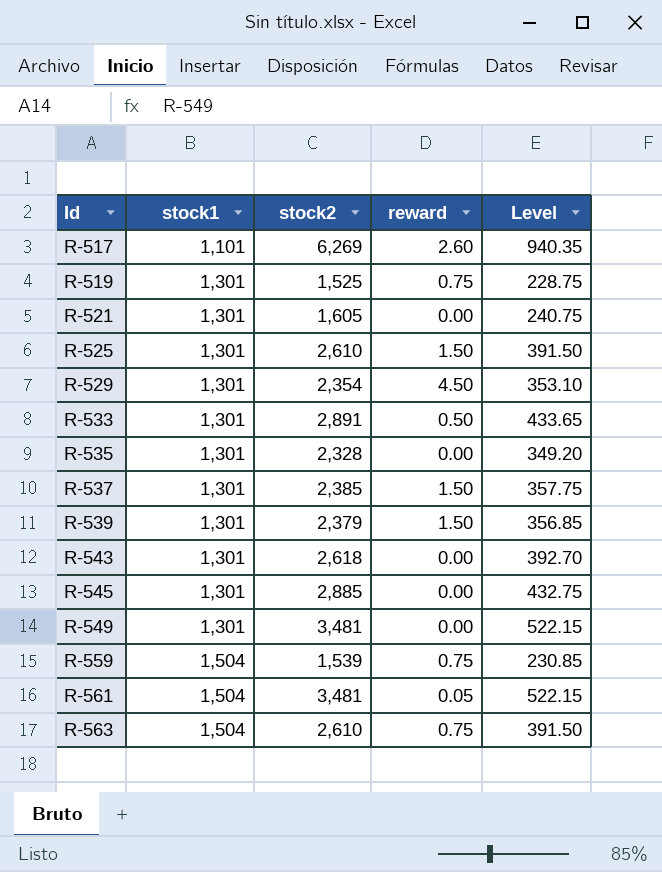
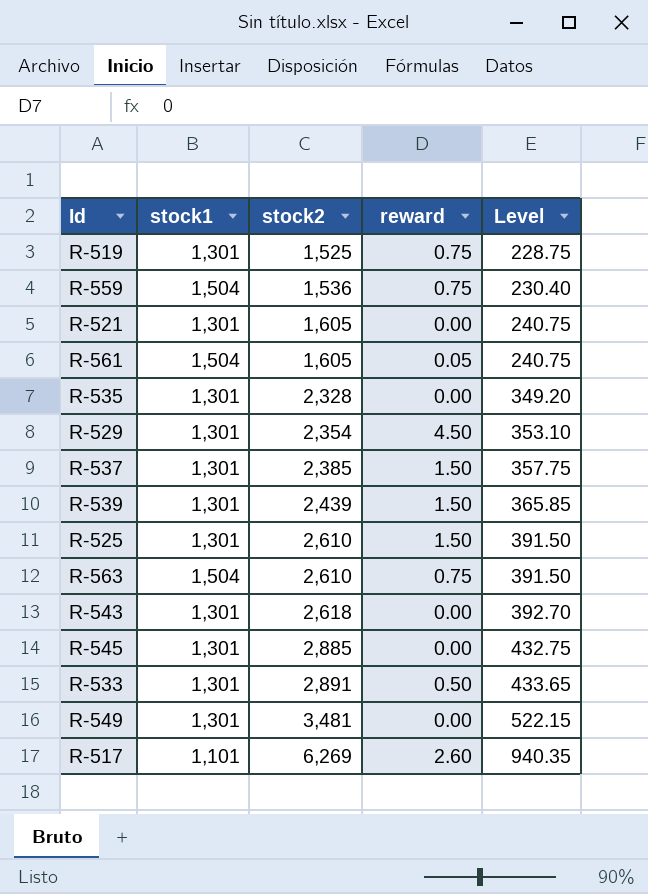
row order: Id ascending -> stock2 ascending
R-559 | stock2: 1,539 -> 1,536
R-559 | Level: 230.85 -> 230.40
R-561 | stock2: 3,481 -> 1,605
R-561 | Level: 522.15 -> 240.75
R-539 | stock2: 2,379 -> 2,439
R-539 | Level: 356.85 -> 365.85

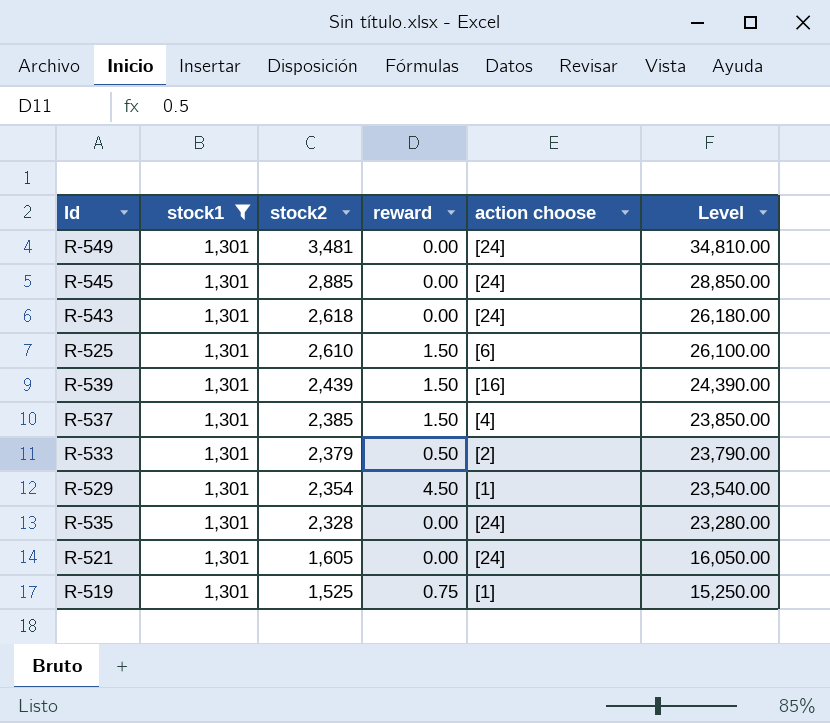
filter: none -> stock1 = 1,301
row order: stock2 ascending -> stock2 descending
column action choose | position: none -> 5
column Level | formula: [stock2] * 0.15 -> [stock2] * 10
R-533 | stock2: 2,891 -> 2,379

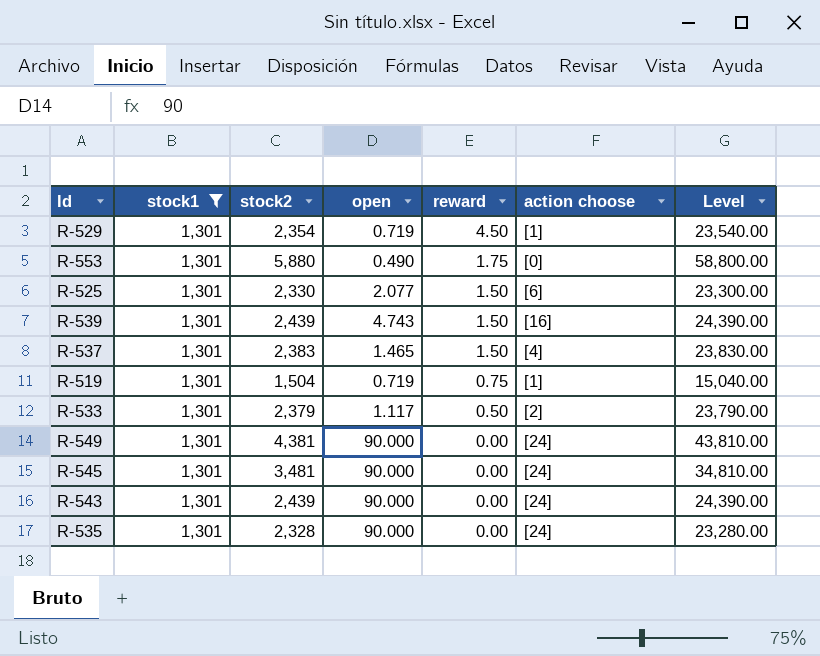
row order: stock2 descending -> reward descending
column open | position: none -> 4
row R-521: 1,301 | 1,605 | 0.00 | [24] | 16,050.00 -> none
row R-553: none -> 1,301 | 5,880 | 0.490 | 1.75 | [0] | 58,800.00
R-525 | stock2: 2,610 -> 2,330
R-525 | Level: 26,100.00 -> 23,300.00
R-537 | stock2: 2,385 -> 2,383
R-537 | Level: 23,850.00 -> 23,830.00
R-519 | stock2: 1,525 -> 1,504
R-519 | Level: 15,250.00 -> 15,040.00
R-549 | stock2: 3,481 -> 4,381
R-549 | Level: 34,810.00 -> 43,810.00
R-545 | stock2: 2,885 -> 3,481
R-545 | Level: 28,850.00 -> 34,810.00
R-543 | stock2: 2,618 -> 2,439
R-543 | Level: 26,180.00 -> 24,390.00

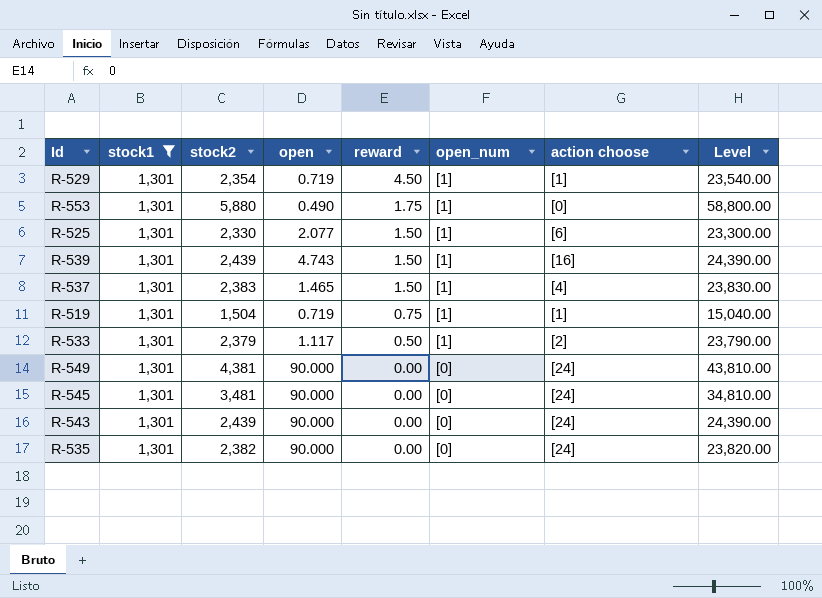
column open_num | position: none -> 6
R-535 | stock2: 2,328 -> 2,382
R-535 | Level: 23,280.00 -> 23,820.00

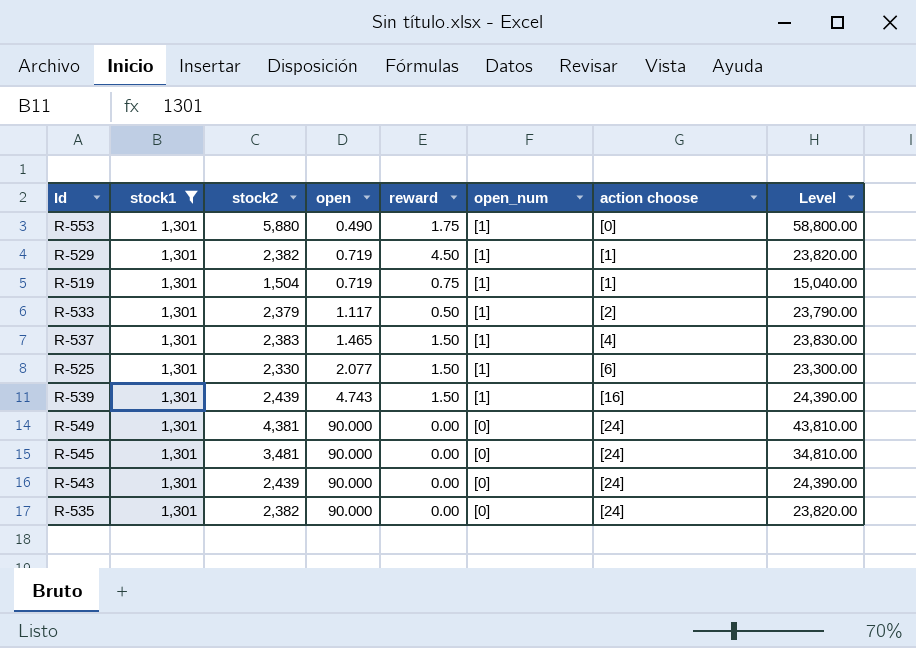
row order: reward descending -> open ascending
R-529 | stock2: 2,354 -> 2,382
R-529 | Level: 23,540.00 -> 23,820.00

